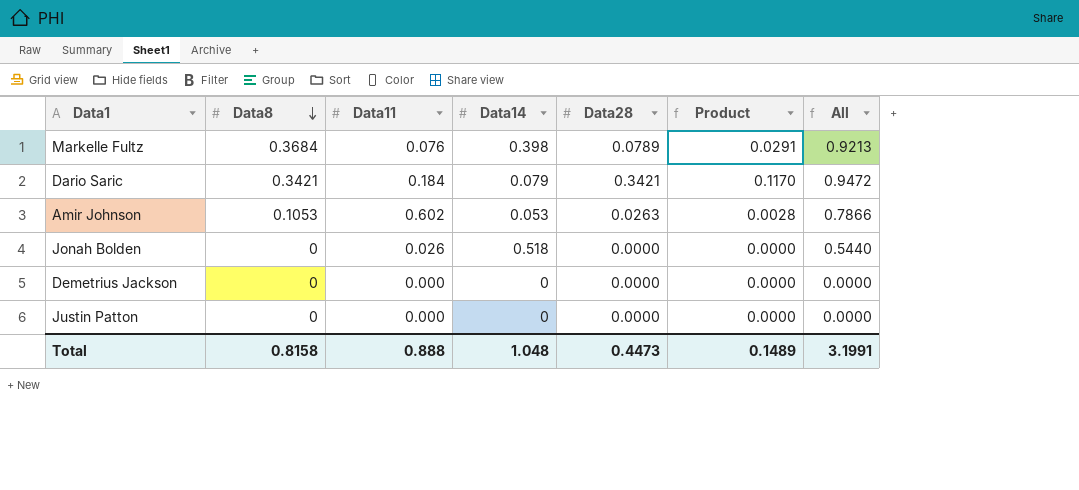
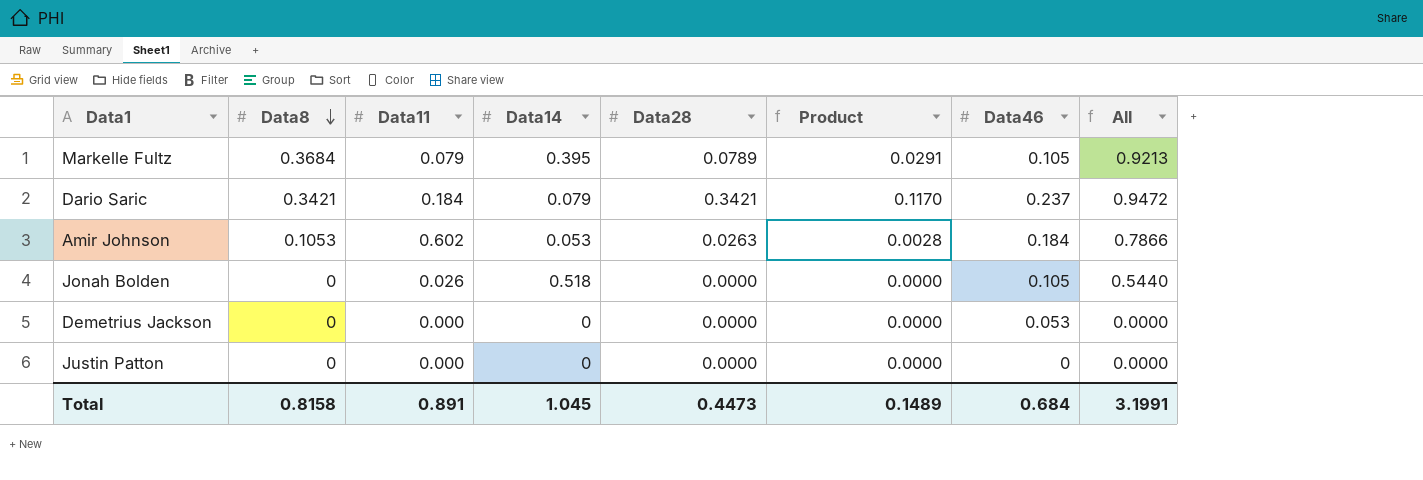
column Data46 | position: none -> 7
Markelle Fultz | Data11: 0.076 -> 0.079
Markelle Fultz | Data14: 0.398 -> 0.395
Total | Data11: 0.888 -> 0.891
Total | Data14: 1.048 -> 1.045

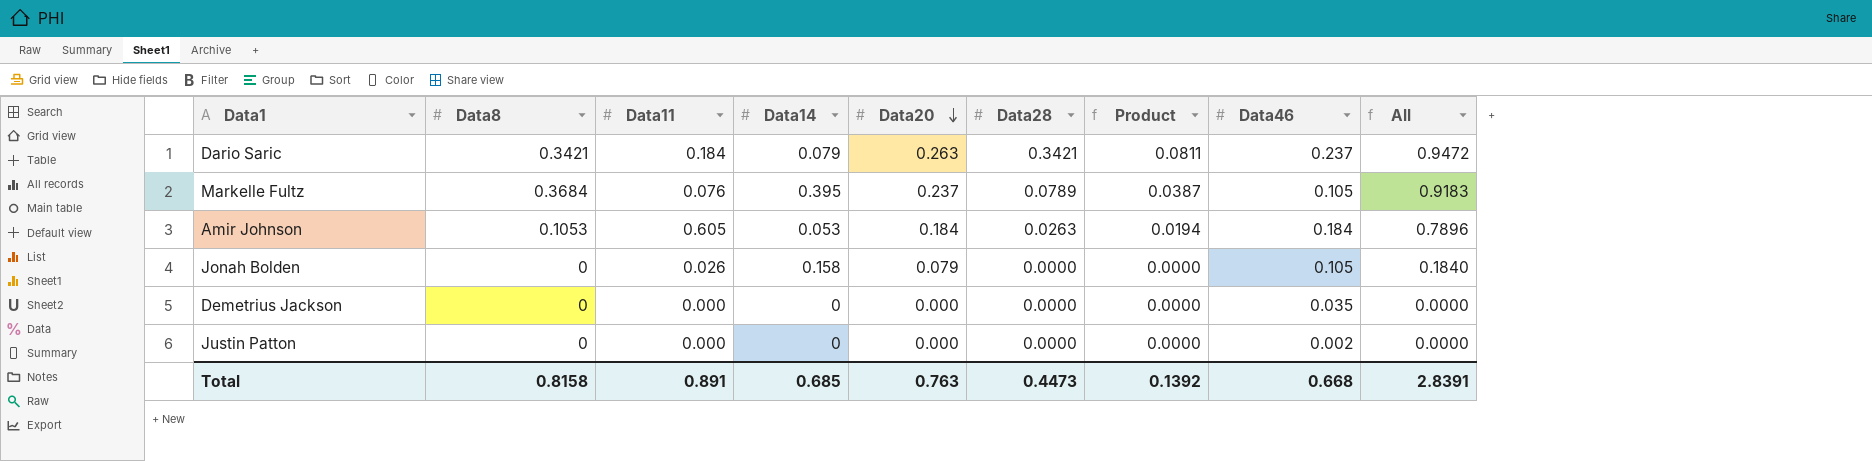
row order: Data8 descending -> Data20 descending
column Data20 | position: none -> 5
column Product | formula: [Data8] * [Data28] -> [Data8] * [Data46]
Markelle Fultz | Data11: 0.079 -> 0.076
Markelle Fultz | All: 0.9213 -> 0.9183
Amir Johnson | Data11: 0.602 -> 0.605
Amir Johnson | All: 0.7866 -> 0.7896
Jonah Bolden | Data14: 0.518 -> 0.158
Jonah Bolden | All: 0.5440 -> 0.1840
Demetrius Jackson | Data46: 0.053 -> 0.035
Justin Patton | Data46: 0 -> 0.002
Total | Data14: 1.045 -> 0.685
Total | Product: 0.1489 -> 0.1392
Total | Data46: 0.684 -> 0.668
Total | All: 3.1991 -> 2.8391

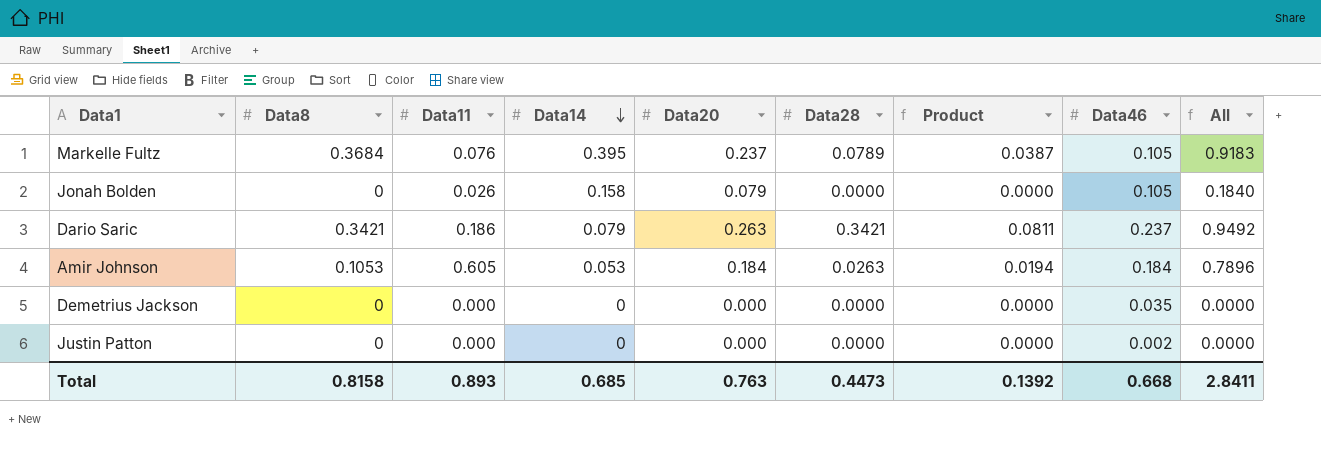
row order: Data20 descending -> Data14 descending
Dario Saric | Data11: 0.184 -> 0.186
Dario Saric | All: 0.9472 -> 0.9492
Total | Data11: 0.891 -> 0.893
Total | All: 2.8391 -> 2.8411

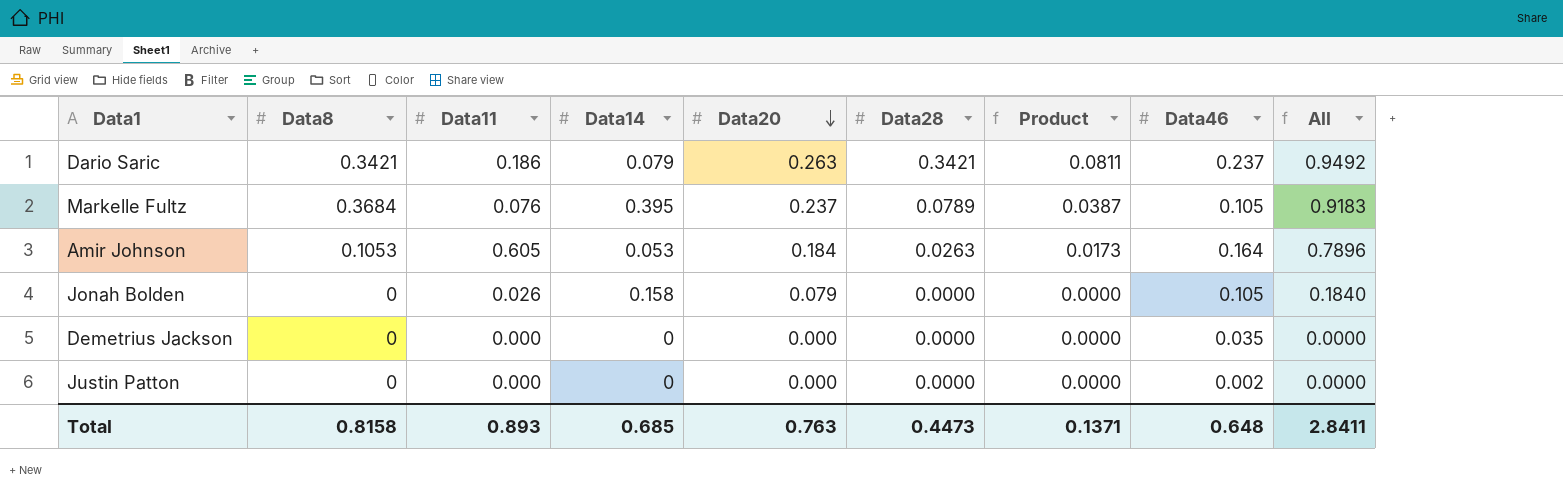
row order: Data14 descending -> Data20 descending
Amir Johnson | Product: 0.0194 -> 0.0173
Amir Johnson | Data46: 0.184 -> 0.164
Total | Product: 0.1392 -> 0.1371
Total | Data46: 0.668 -> 0.648

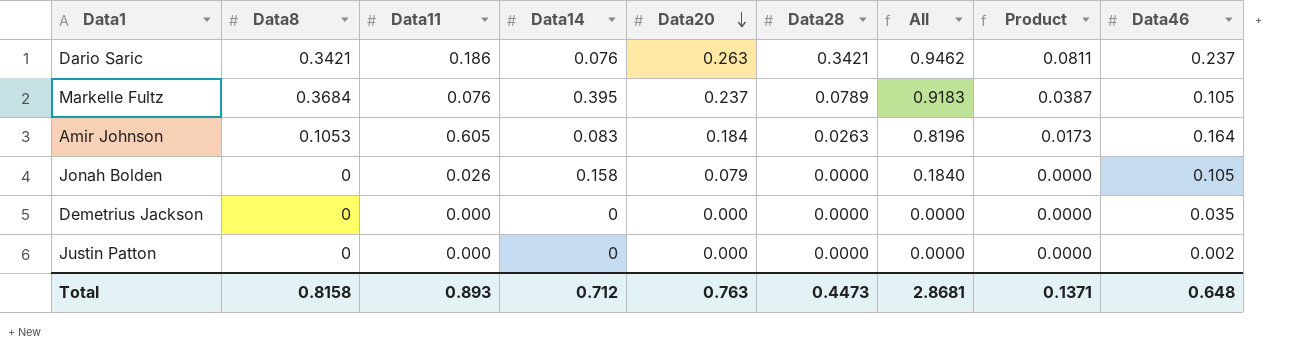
column All | position: 9 -> 7
Dario Saric | Data14: 0.079 -> 0.076
Dario Saric | All: 0.9492 -> 0.9462
Amir Johnson | Data14: 0.053 -> 0.083
Amir Johnson | All: 0.7896 -> 0.8196
Total | Data14: 0.685 -> 0.712
Total | All: 2.8411 -> 2.8681

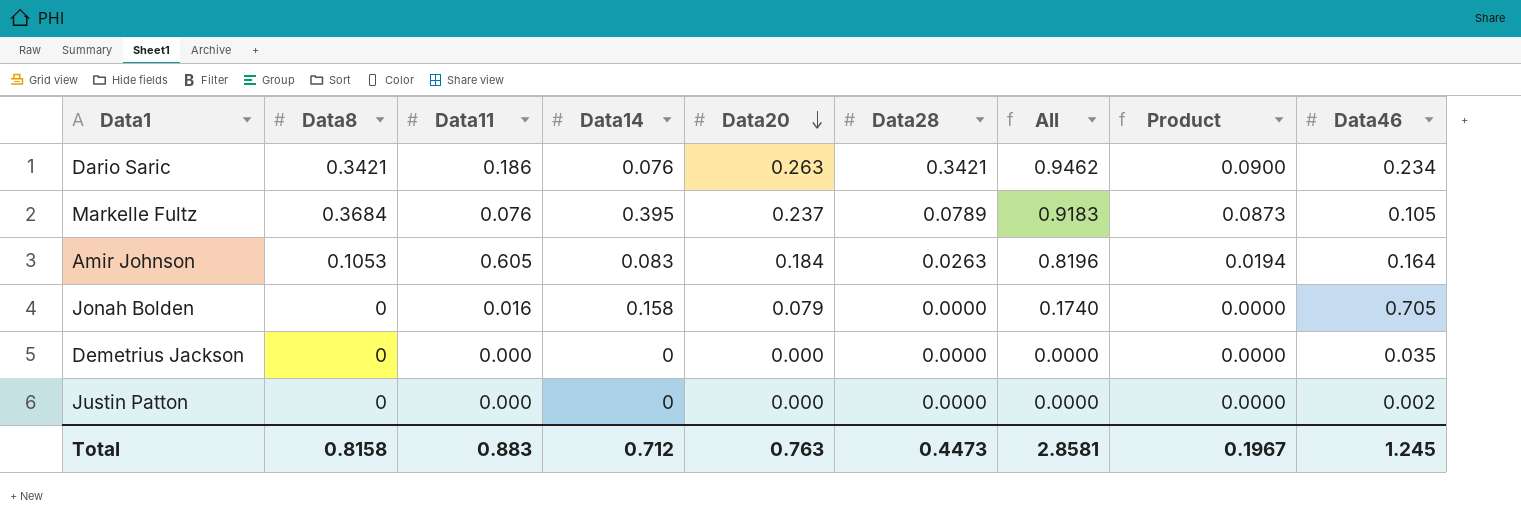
column Product | formula: [Data8] * [Data46] -> [Data8] * [Data20]
Dario Saric | Data46: 0.237 -> 0.234
Jonah Bolden | Data11: 0.026 -> 0.016
Jonah Bolden | All: 0.1840 -> 0.1740
Jonah Bolden | Data46: 0.105 -> 0.705
Total | Data11: 0.893 -> 0.883
Total | All: 2.8681 -> 2.8581
Total | Product: 0.1371 -> 0.1967
Total | Data46: 0.648 -> 1.245

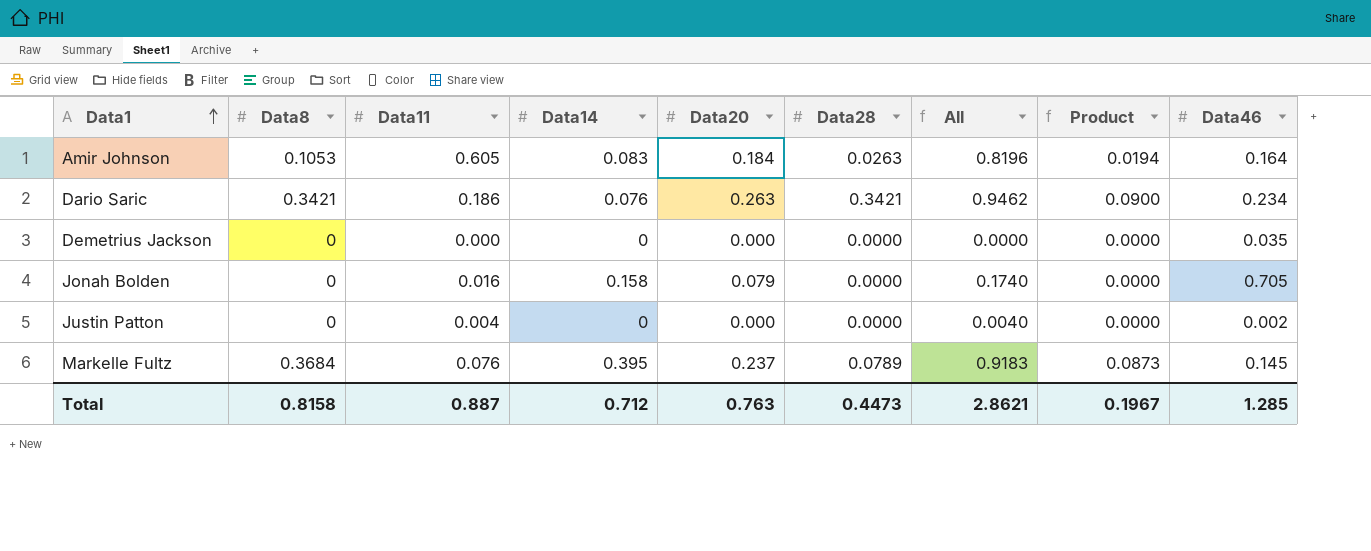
row order: Data20 descending -> Data1 ascending
Justin Patton | Data11: 0.000 -> 0.004
Justin Patton | All: 0.0000 -> 0.0040
Markelle Fultz | Data46: 0.105 -> 0.145
Total | Data11: 0.883 -> 0.887
Total | All: 2.8581 -> 2.8621
Total | Data46: 1.245 -> 1.285

